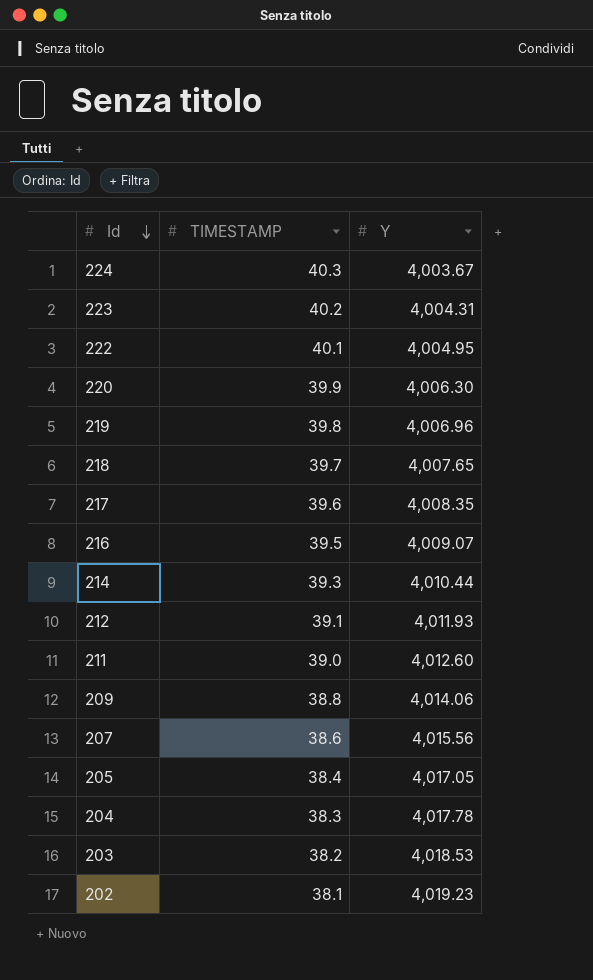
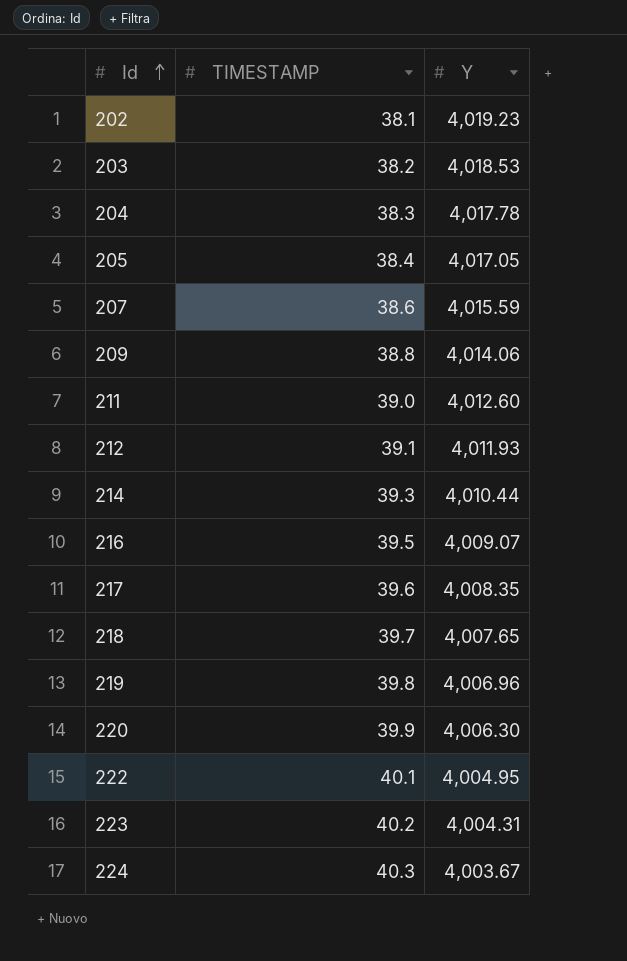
row order: Id descending -> Id ascending
207 | Y: 4,015.56 -> 4,015.59

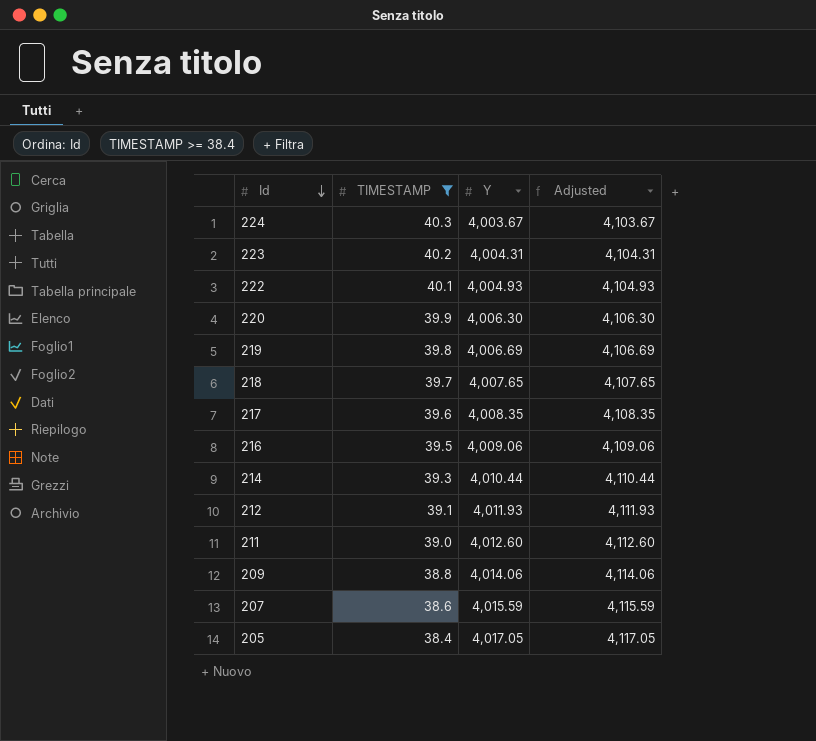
filter: none -> TIMESTAMP >= 38.4
row order: Id ascending -> Id descending
column Adjusted | formula: none -> [Y] + 100
222 | Y: 4,004.95 -> 4,004.93
219 | Y: 4,006.96 -> 4,006.69
216 | Y: 4,009.07 -> 4,009.06

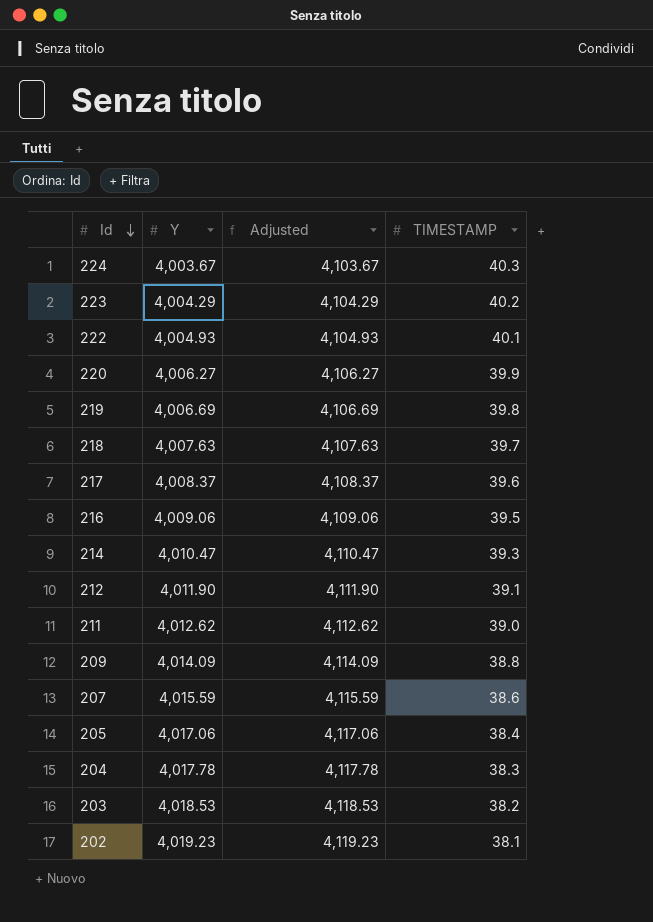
filter: TIMESTAMP >= 38.4 -> none
column TIMESTAMP | position: 2 -> 4
223 | Y: 4,004.31 -> 4,004.29
223 | Adjusted: 4,104.31 -> 4,104.29
220 | Y: 4,006.30 -> 4,006.27
220 | Adjusted: 4,106.30 -> 4,106.27
218 | Y: 4,007.65 -> 4,007.63
218 | Adjusted: 4,107.65 -> 4,107.63
217 | Y: 4,008.35 -> 4,008.37
217 | Adjusted: 4,108.35 -> 4,108.37
214 | Y: 4,010.44 -> 4,010.47
214 | Adjusted: 4,110.44 -> 4,110.47
212 | Y: 4,011.93 -> 4,011.90
212 | Adjusted: 4,111.93 -> 4,111.90
211 | Y: 4,012.60 -> 4,012.62
211 | Adjusted: 4,112.60 -> 4,112.62
209 | Y: 4,014.06 -> 4,014.09
209 | Adjusted: 4,114.06 -> 4,114.09
205 | Y: 4,017.05 -> 4,017.06
205 | Adjusted: 4,117.05 -> 4,117.06

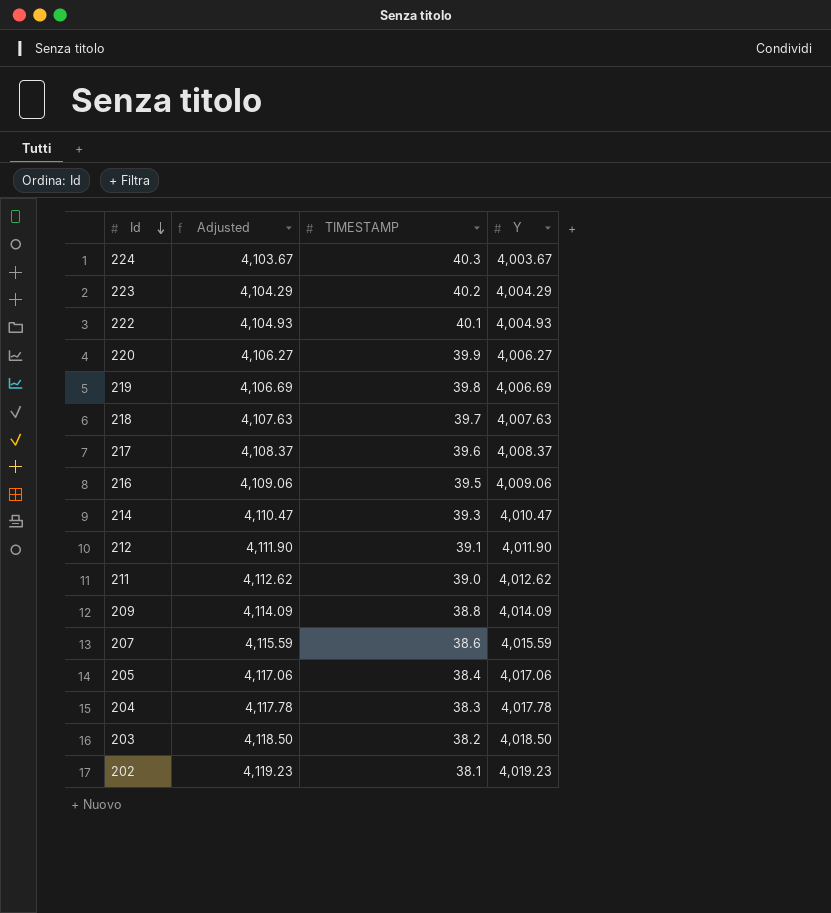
column Y | position: 2 -> 4
203 | Adjusted: 4,118.53 -> 4,118.50
203 | Y: 4,018.53 -> 4,018.50

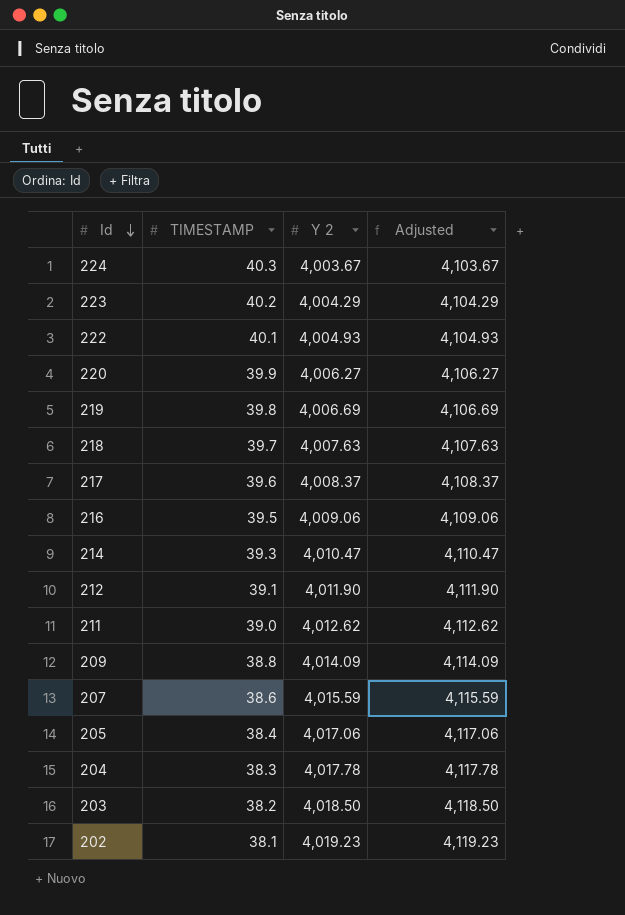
column name: Y -> Y 2
column Adjusted | position: 2 -> 4

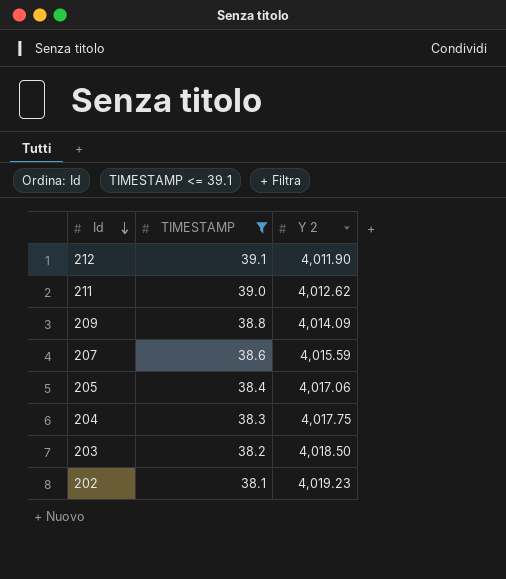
filter: none -> TIMESTAMP <= 39.1
column Adjusted | formula: [Y 2] + 100 -> none
204 | Y 2: 4,017.78 -> 4,017.75

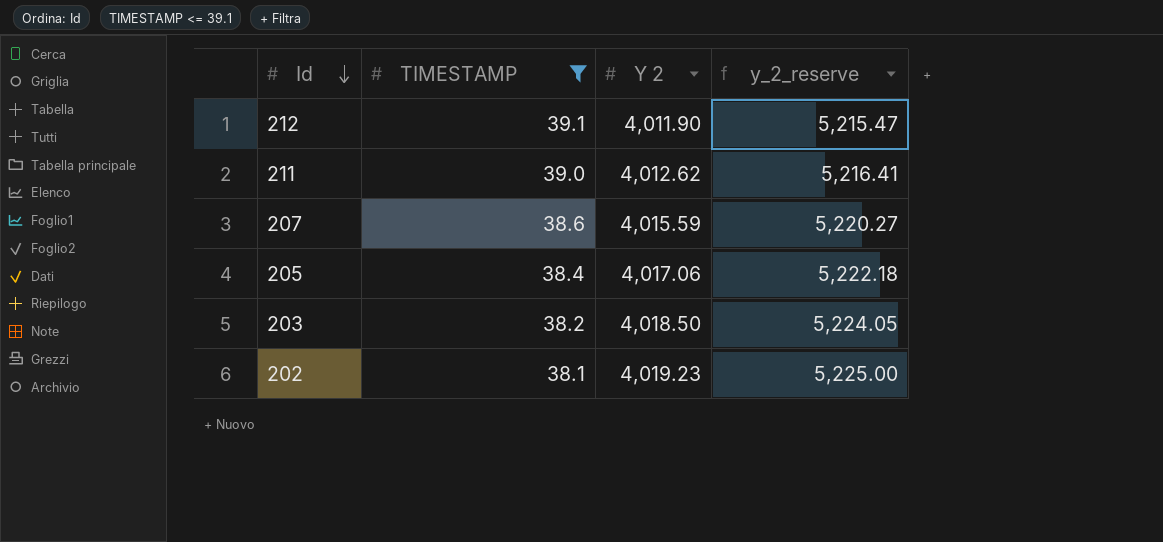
column y_2_reserve | formula: none -> [Y 2] * 1.3
row 209: 38.8 | 4,014.09 -> none
row 204: 38.3 | 4,017.75 -> none

